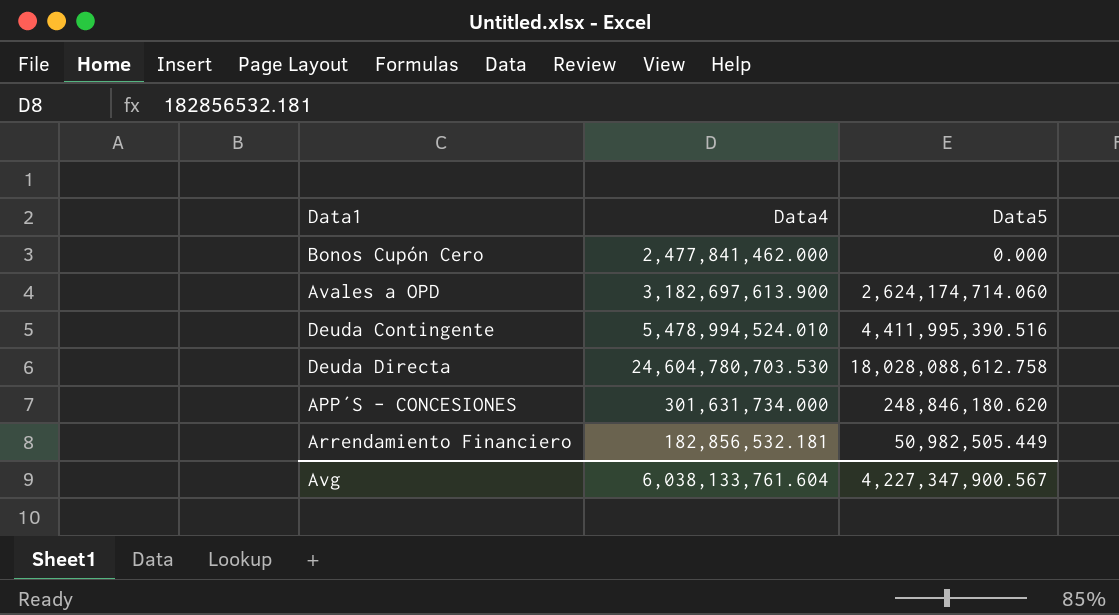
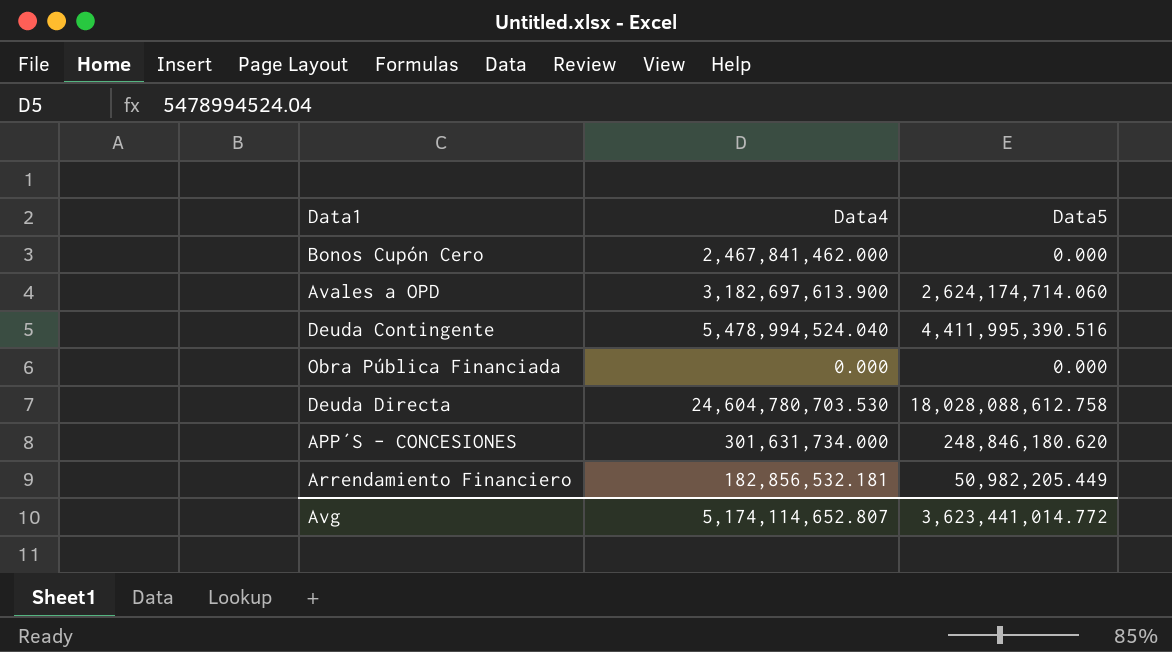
Bonos Cupón Cero | Data4: 2,477,841,462.000 -> 2,467,841,462.000
Deuda Contingente | Data4: 5,478,994,524.010 -> 5,478,994,524.040
row Obra Pública Financiada: none -> 0.000 | 0.000
Arrendamiento Financiero | Data5: 50,982,505.449 -> 50,982,205.449
Avg | Data4: 6,038,133,761.604 -> 5,174,114,652.807
Avg | Data5: 4,227,347,900.567 -> 3,623,441,014.772

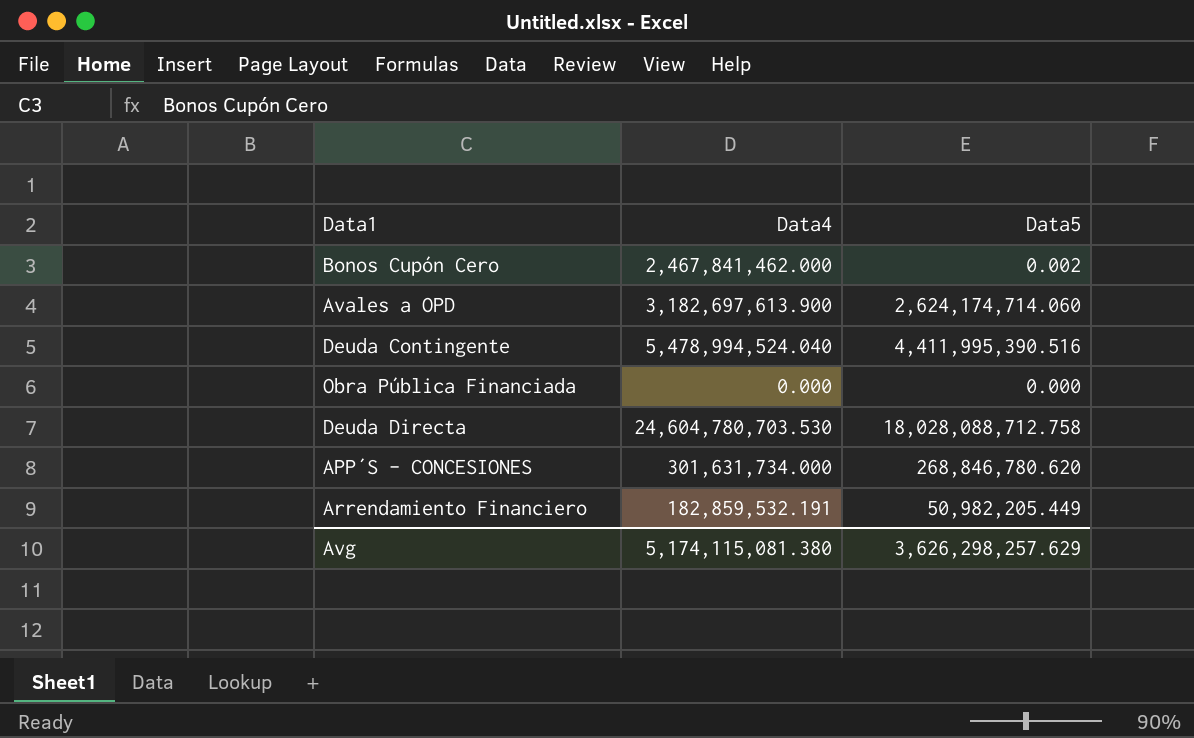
Bonos Cupón Cero | Data5: 0.000 -> 0.002
Deuda Directa | Data5: 18,028,088,612.758 -> 18,028,088,712.758
APP´S - CONCESIONES | Data5: 248,846,180.620 -> 268,846,780.620
Arrendamiento Financiero | Data4: 182,856,532.181 -> 182,859,532.191
Avg | Data4: 5,174,114,652.807 -> 5,174,115,081.380
Avg | Data5: 3,623,441,014.772 -> 3,626,298,257.629

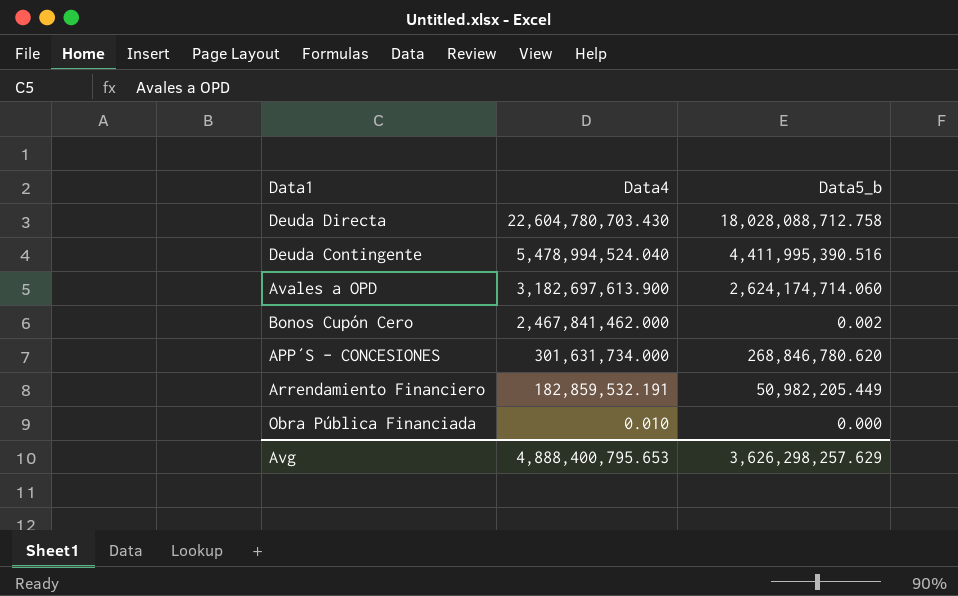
row order: none -> Data4 descending
column name: Data5 -> Data5_b
Deuda Directa | Data4: 24,604,780,703.530 -> 22,604,780,703.430
Obra Pública Financiada | Data4: 0.000 -> 0.010
Avg | Data4: 5,174,115,081.380 -> 4,888,400,795.653

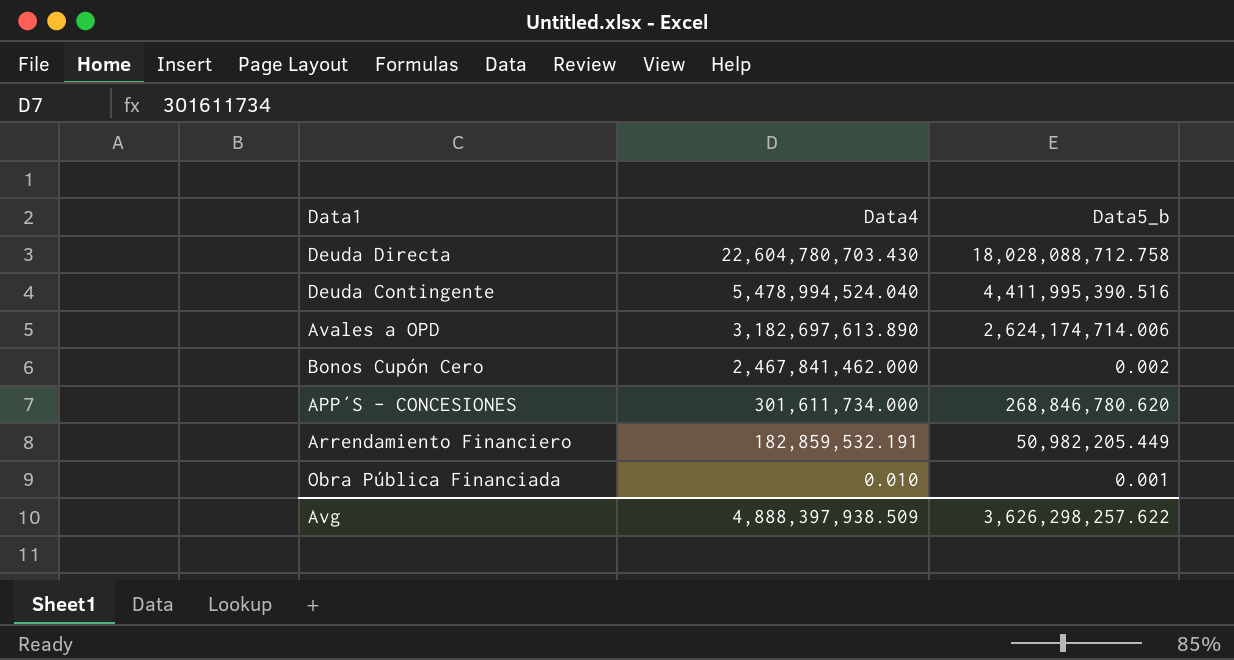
Avales a OPD | Data4: 3,182,697,613.900 -> 3,182,697,613.890
Avales a OPD | Data5_b: 2,624,174,714.060 -> 2,624,174,714.006
APP´S - CONCESIONES | Data4: 301,631,734.000 -> 301,611,734.000
Obra Pública Financiada | Data5_b: 0.000 -> 0.001
Avg | Data4: 4,888,400,795.653 -> 4,888,397,938.509
Avg | Data5_b: 3,626,298,257.629 -> 3,626,298,257.622

